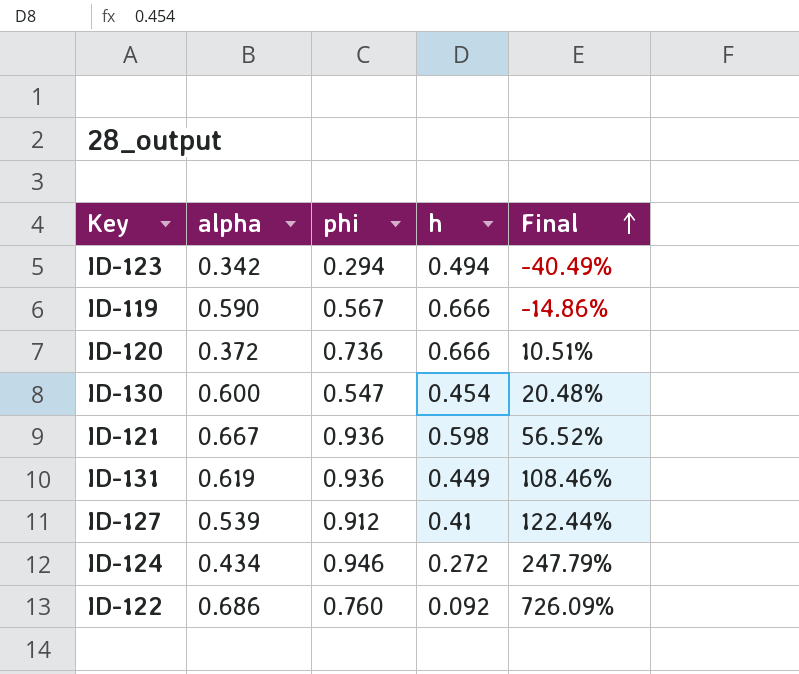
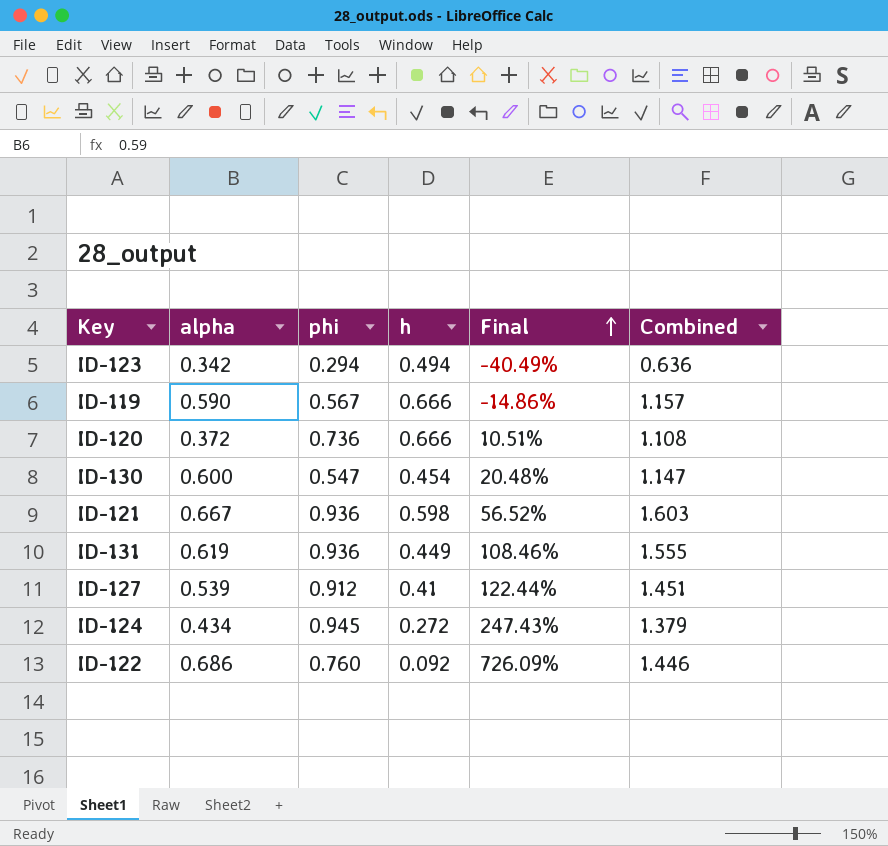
column Combined | formula: none -> [alpha] + [phi]
ID-124 | phi: 0.946 -> 0.945
ID-124 | Final: 247.79% -> 247.43%

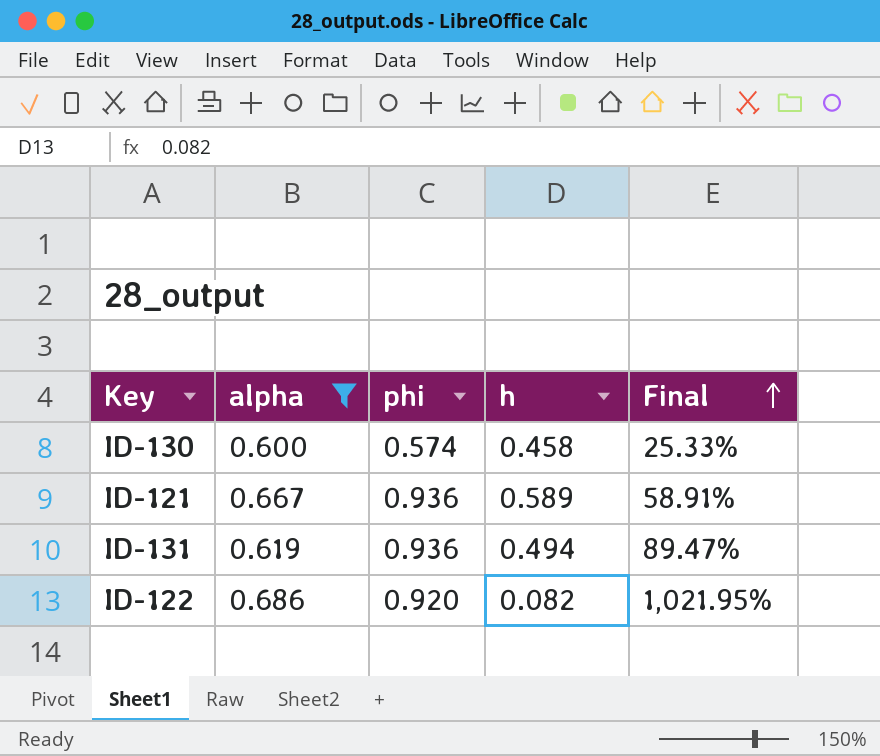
filter: none -> alpha >= 0.600
column Combined | formula: [alpha] + [phi] -> none
ID-130 | phi: 0.547 -> 0.574
ID-130 | h: 0.454 -> 0.458
ID-130 | Final: 20.48% -> 25.33%
ID-121 | h: 0.598 -> 0.589
ID-121 | Final: 56.52% -> 58.91%
ID-131 | h: 0.449 -> 0.494
ID-131 | Final: 108.46% -> 89.47%
ID-122 | phi: 0.760 -> 0.920
ID-122 | h: 0.092 -> 0.082
ID-122 | Final: 726.09% -> 1,021.95%

